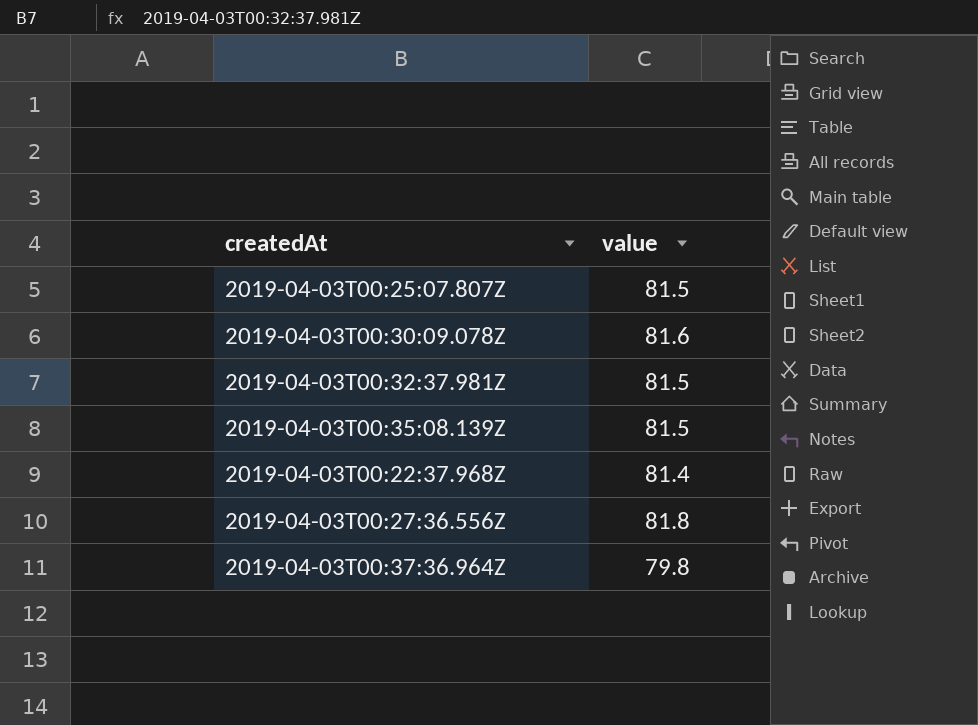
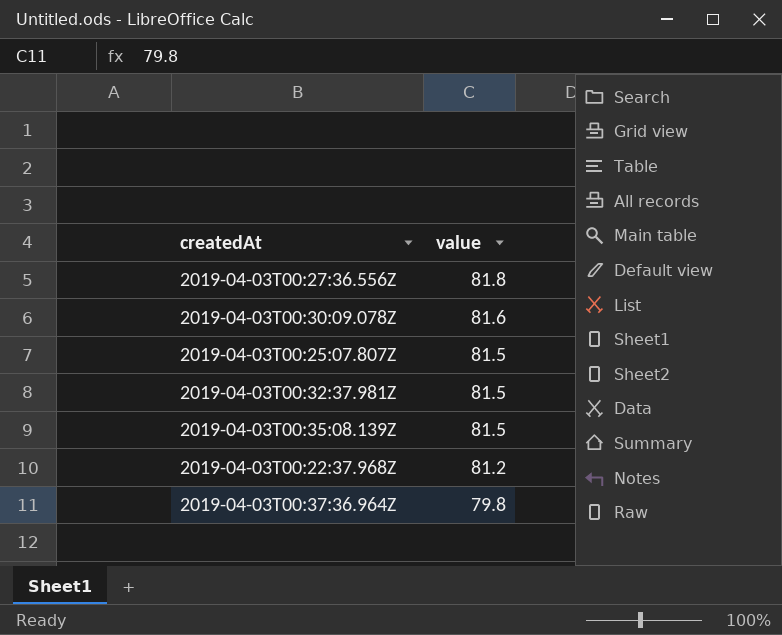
row order: none -> value descending
2019-04-03T00:22:37.968Z | value: 81.4 -> 81.2

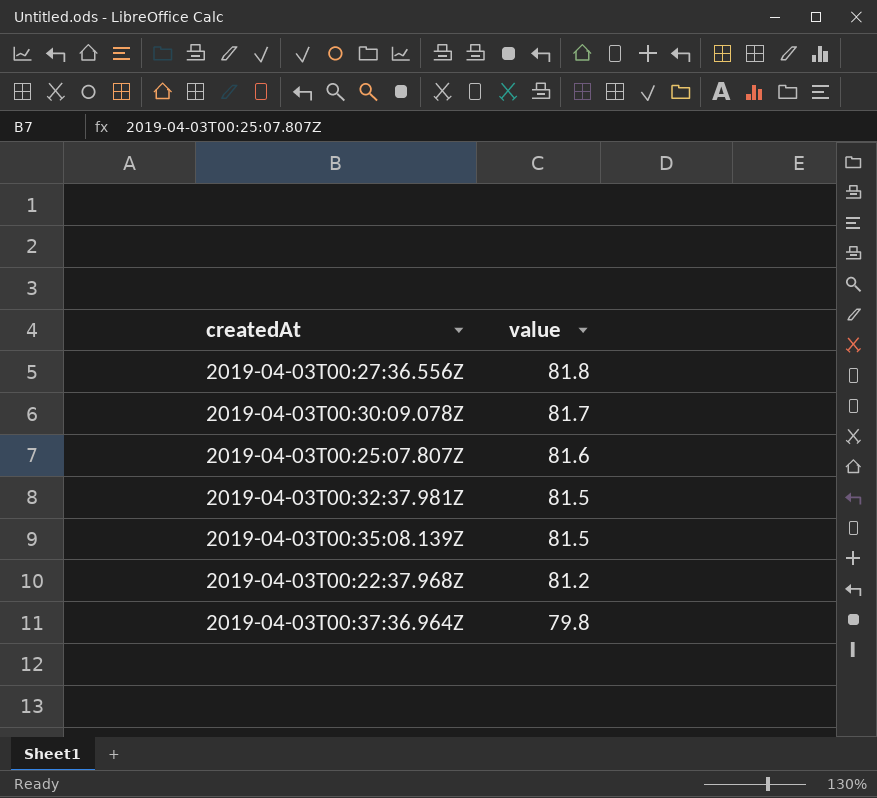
2019-04-03T00:30:09.078Z | value: 81.6 -> 81.7
2019-04-03T00:25:07.807Z | value: 81.5 -> 81.6

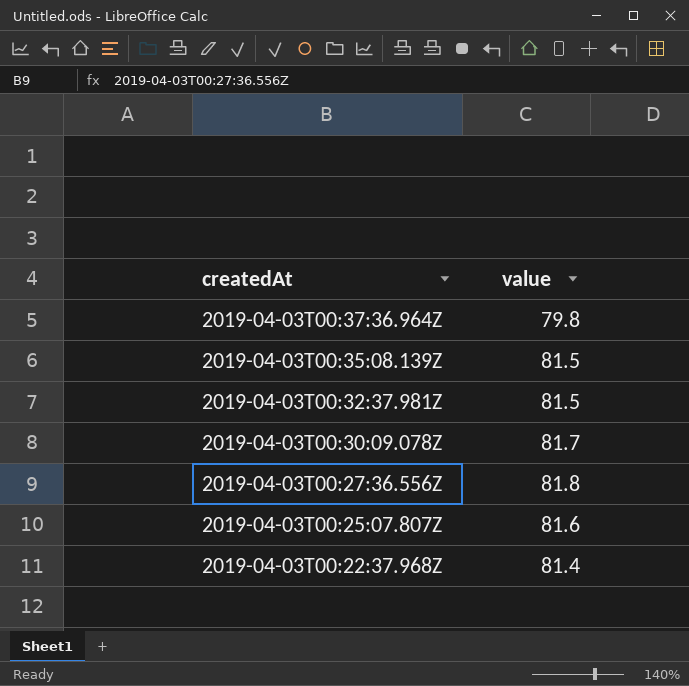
row order: value descending -> createdAt descending
2019-04-03T00:22:37.968Z | value: 81.2 -> 81.4

